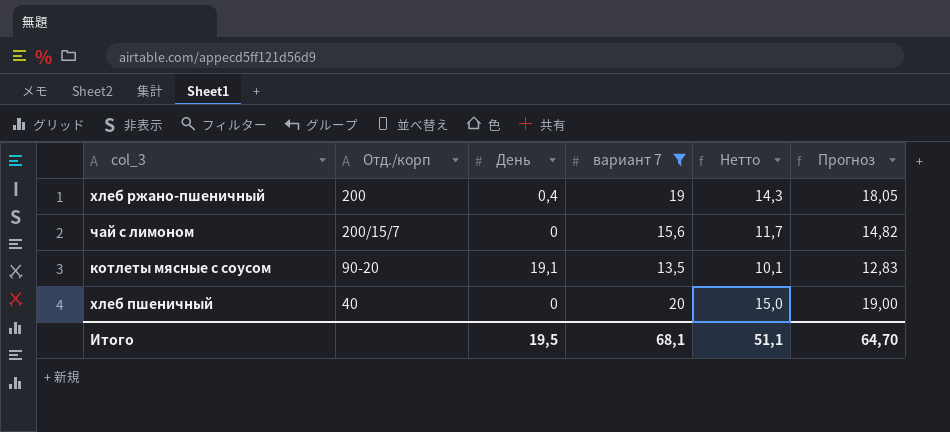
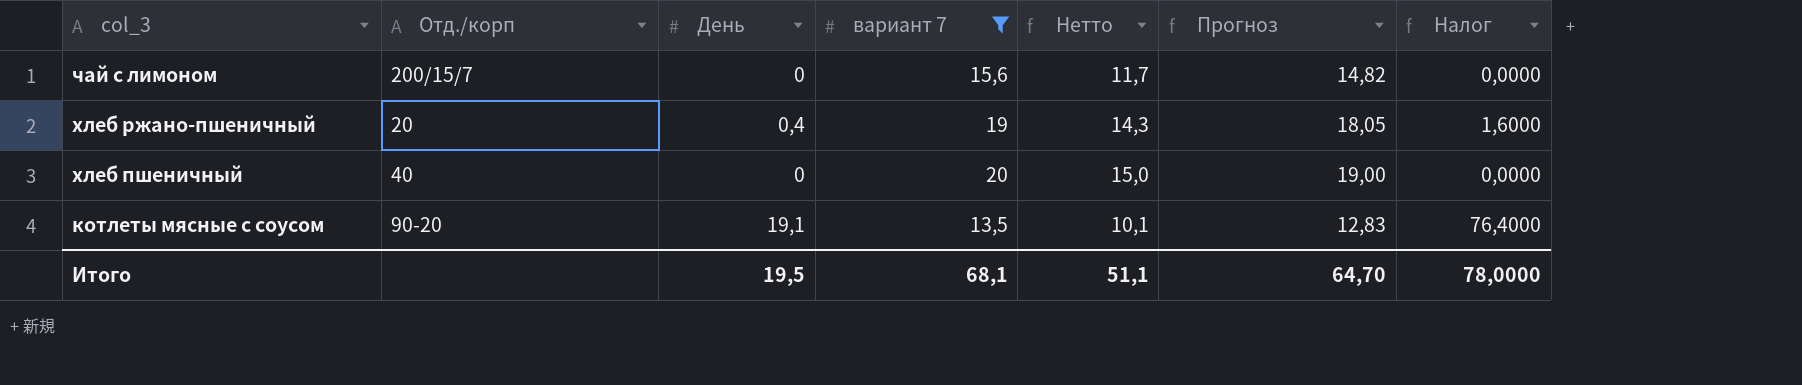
row order: none -> col_3 descending
column Налог | formula: none -> [День] * 4
хлеб ржано-пшеничный | Отд./корп: 200 -> 20

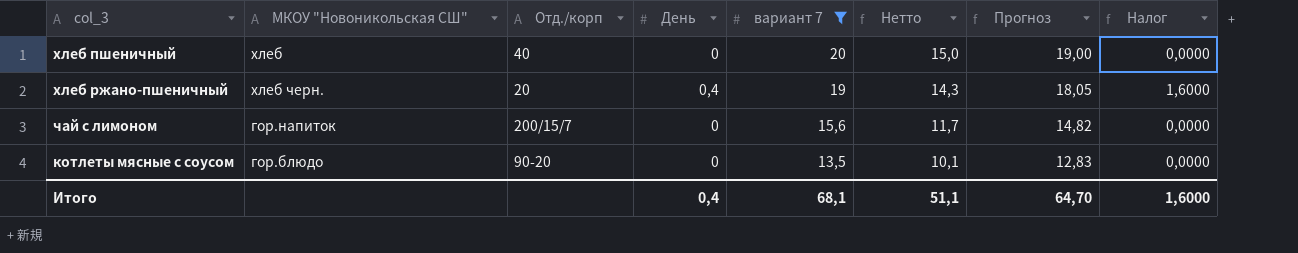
row order: col_3 descending -> вариант 7 descending
column МКОУ "Новоникольская СШ" | position: none -> 2
котлеты мясные с соусом | День: 19,1 -> 0
котлеты мясные с соусом | Налог: 76,4000 -> 0,0000
Итого | День: 19,5 -> 0,4
Итого | Налог: 78,0000 -> 1,6000

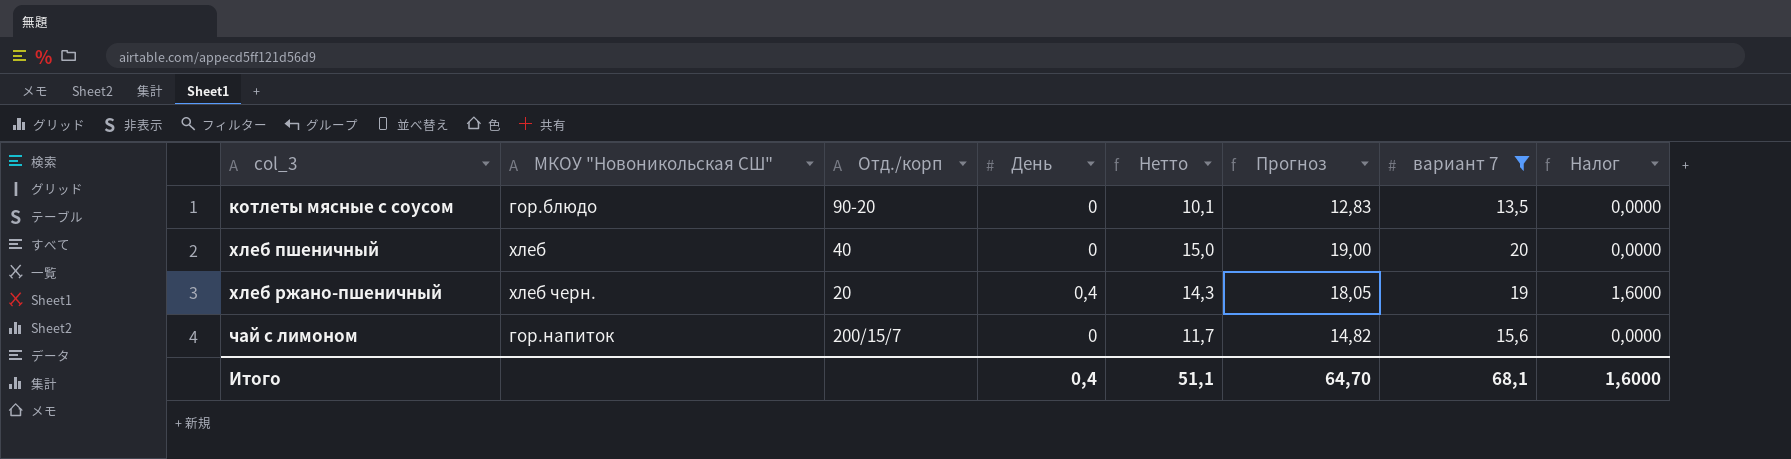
row order: вариант 7 descending -> col_3 ascending
column вариант 7 | position: 5 -> 7

